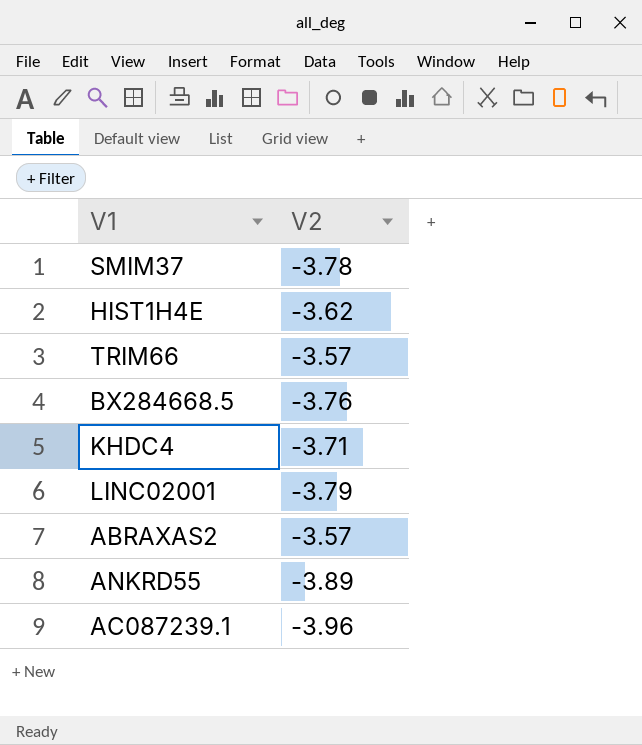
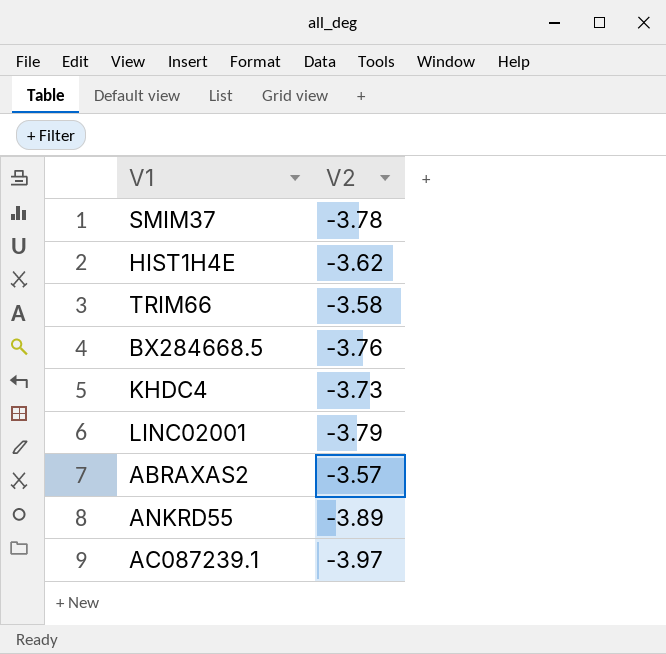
TRIM66 | V2: -3.57 -> -3.58
KHDC4 | V2: -3.71 -> -3.73
AC087239.1 | V2: -3.96 -> -3.97

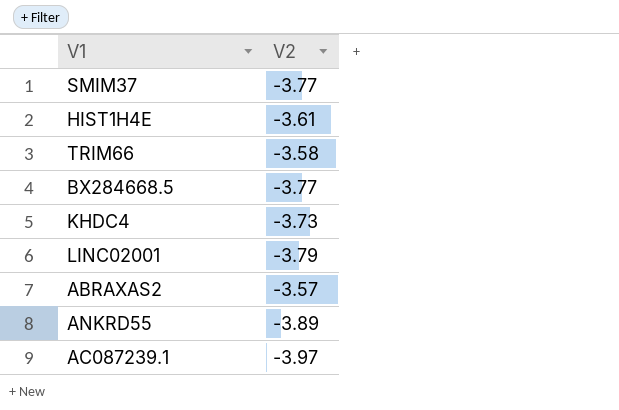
SMIM37 | V2: -3.78 -> -3.77
HIST1H4E | V2: -3.62 -> -3.61
BX284668.5 | V2: -3.76 -> -3.77

